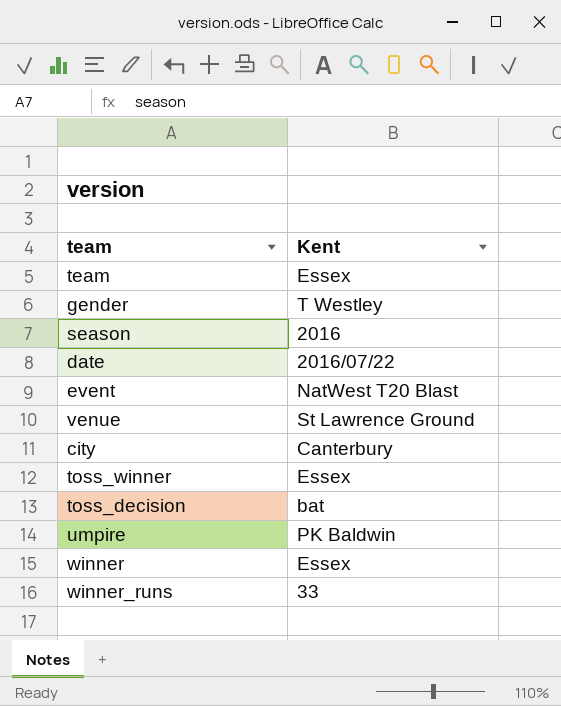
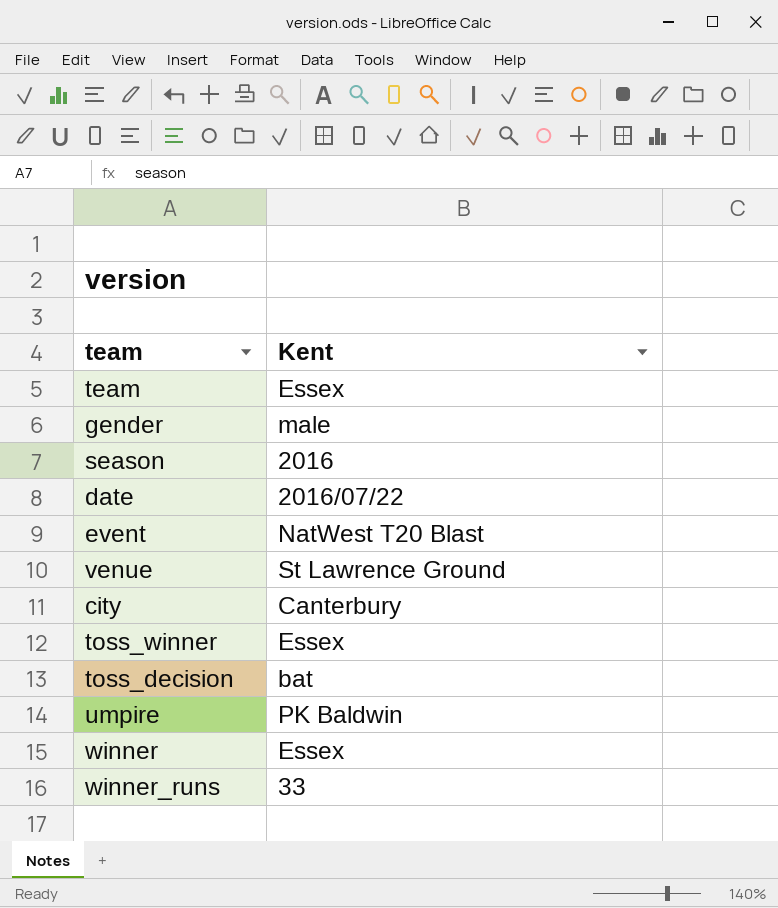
gender | Kent: T Westley -> male

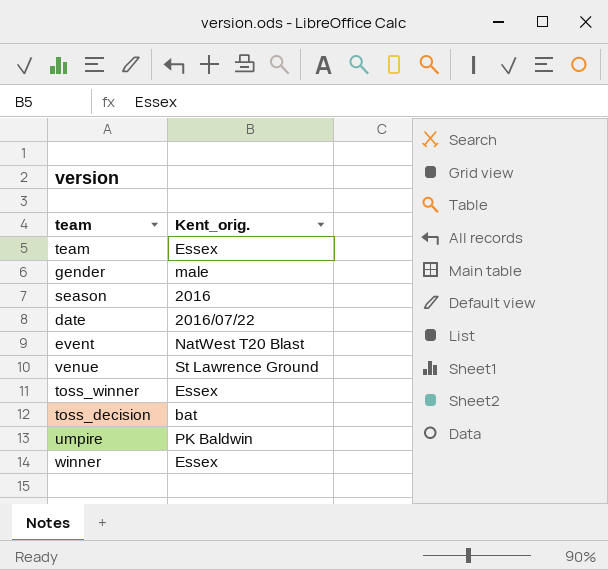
column name: Kent -> Kent_orig.
row city: Canterbury -> none
row winner_runs: 33 -> none

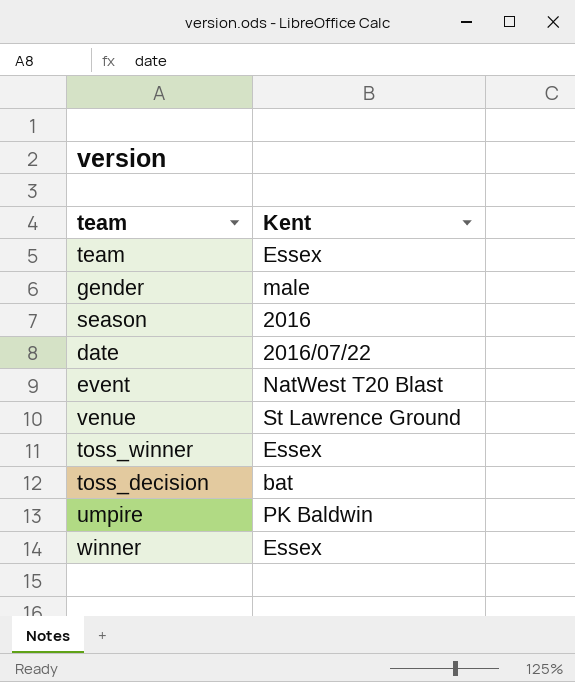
column name: Kent_orig. -> Kent

